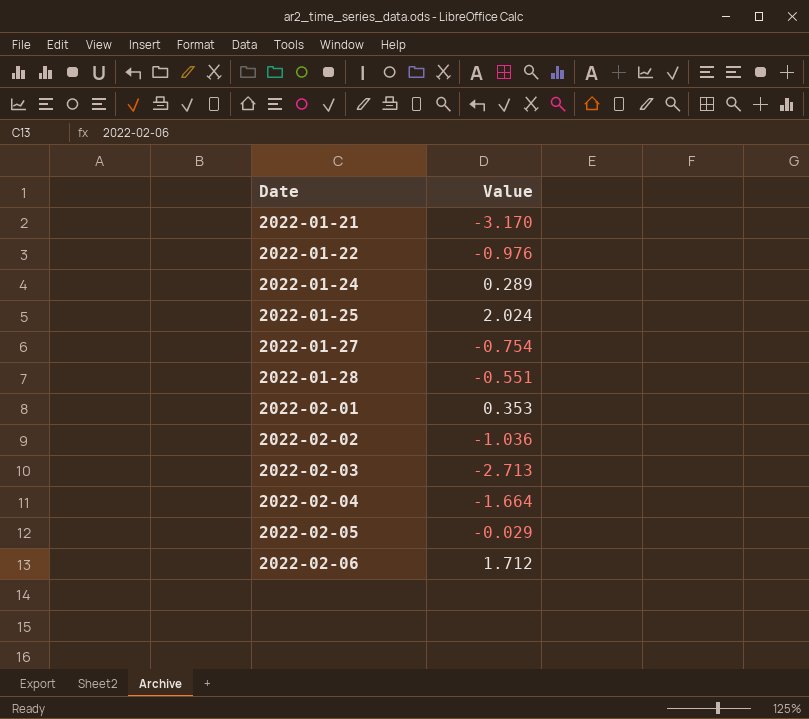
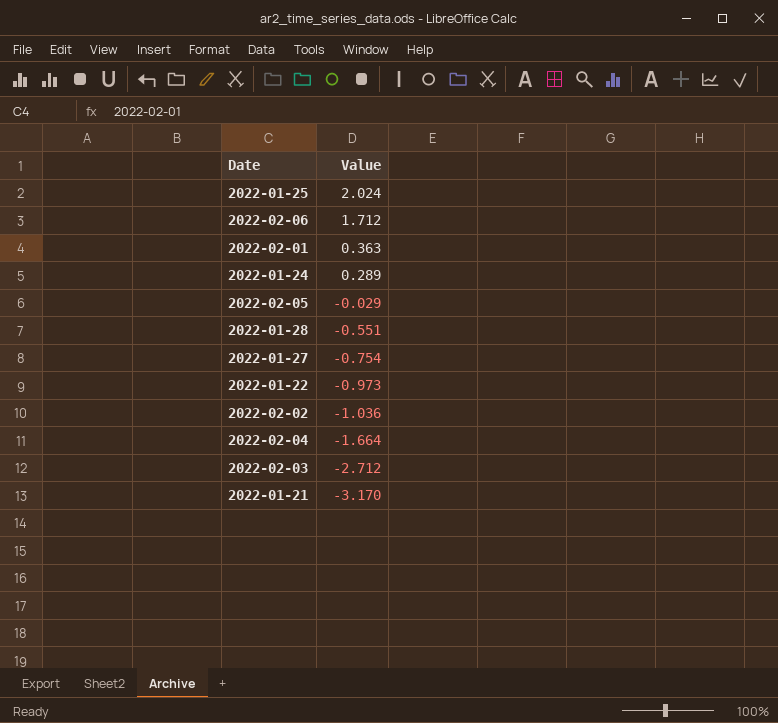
row order: Date ascending -> Value descending
2022-02-01 | Value: 0.353 -> 0.363
2022-01-22 | Value: -0.976 -> -0.973
2022-02-03 | Value: -2.713 -> -2.712

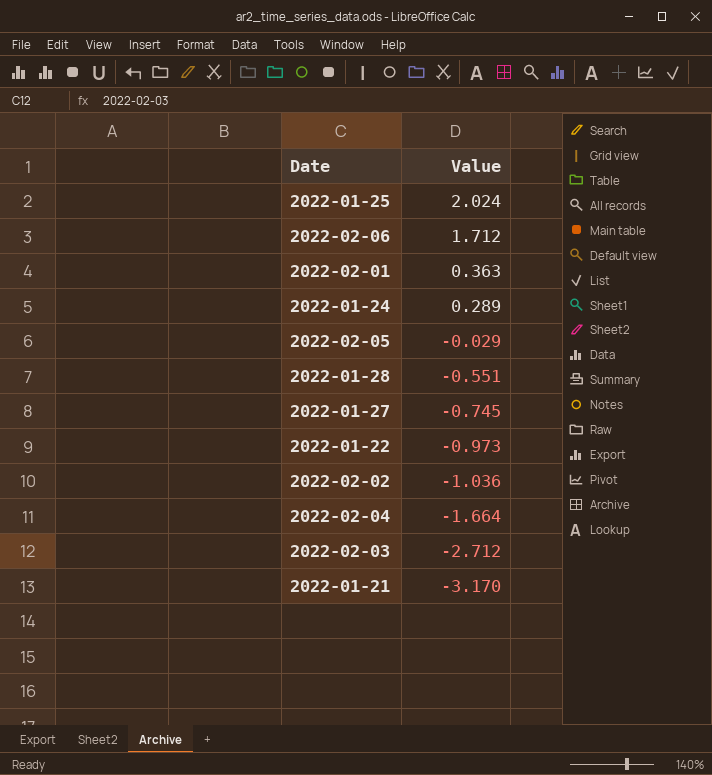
2022-01-27 | Value: -0.754 -> -0.745

